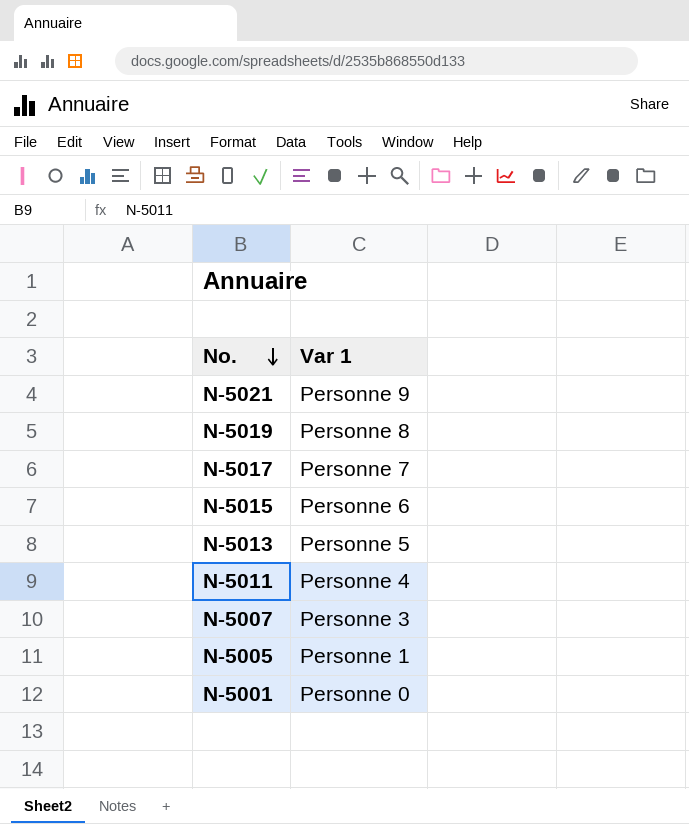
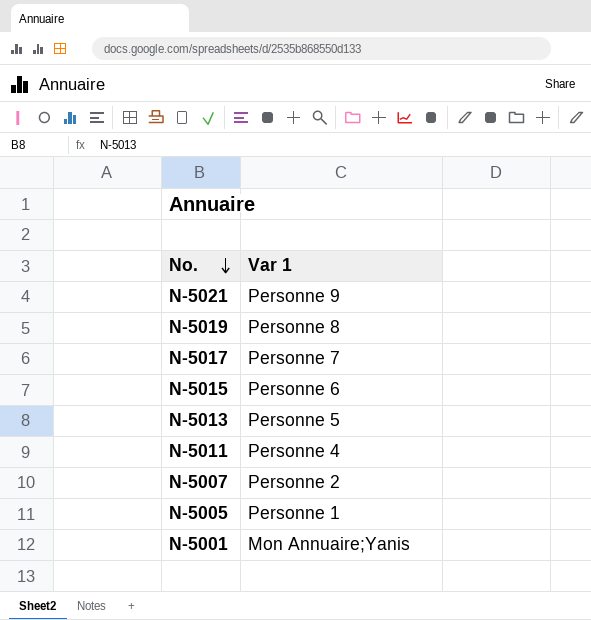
N-5007 | Var 1: Personne 3 -> Personne 2
N-5001 | Var 1: Personne 0 -> Mon Annuaire;Yanis

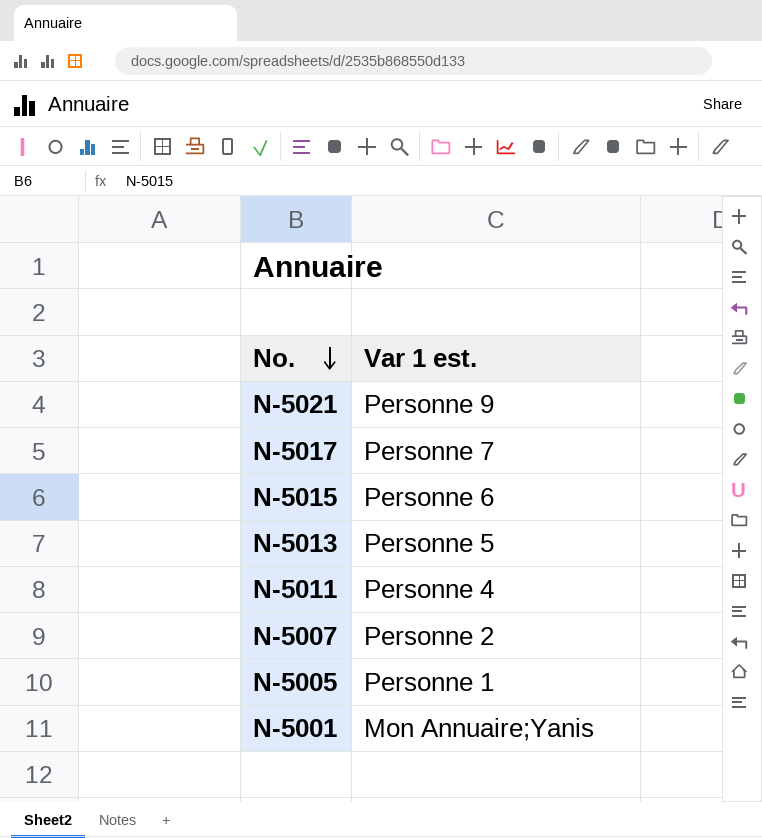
column name: Var 1 -> Var 1 est.
row N-5019: Personne 8 -> none

